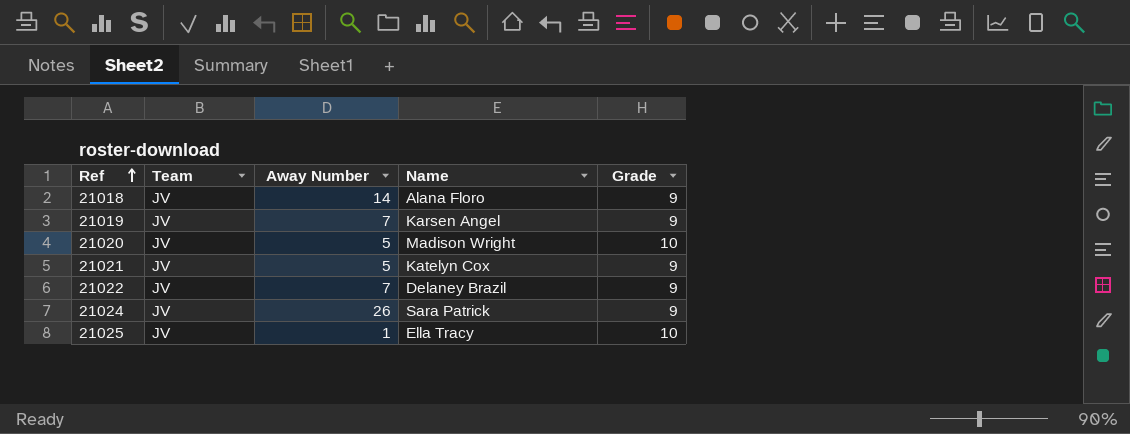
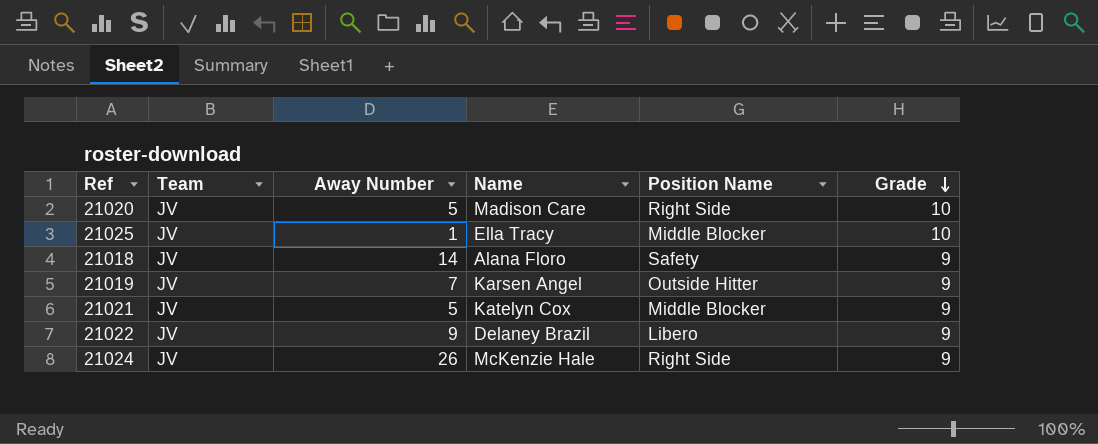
row order: Ref ascending -> Grade descending
column Position Name | position: none -> 5
21020 | Name: Madison Wright -> Madison Care
21022 | Away Number: 7 -> 9
21024 | Name: Sara Patrick -> McKenzie Hale

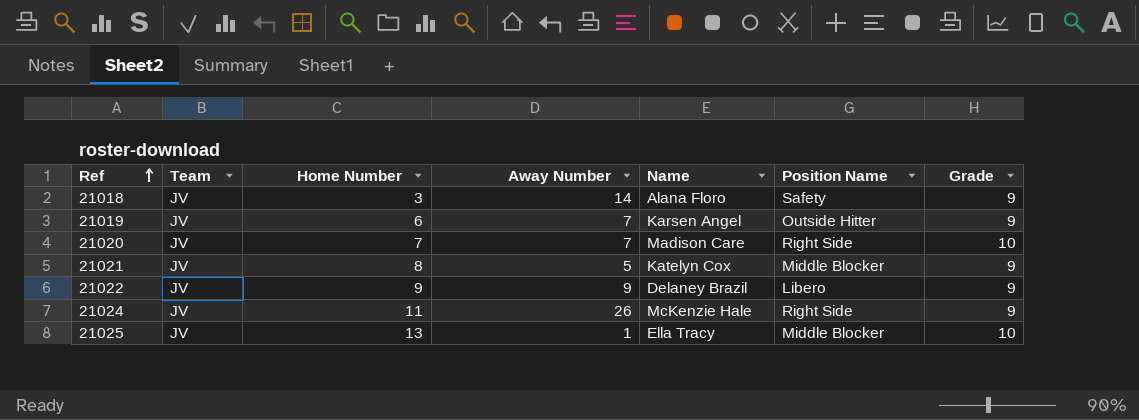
row order: Grade descending -> Ref ascending
column Home Number | position: none -> 3
21020 | Away Number: 5 -> 7

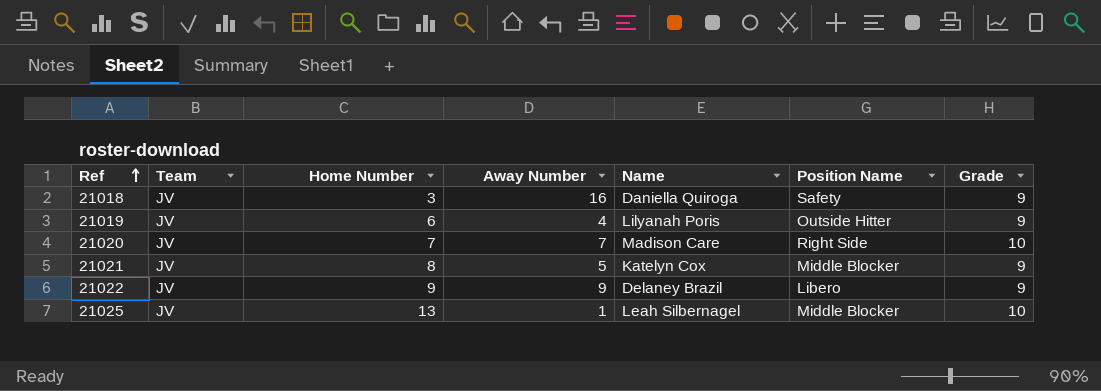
row 21024: JV | 11 | 26 | McKenzie Hale | Right Side | 9 -> none
21018 | Away Number: 14 -> 16
21018 | Name: Alana Floro -> Daniella Quiroga
21019 | Away Number: 7 -> 4
21019 | Name: Karsen Angel -> Lilyanah Poris
21025 | Name: Ella Tracy -> Leah Silbernagel

